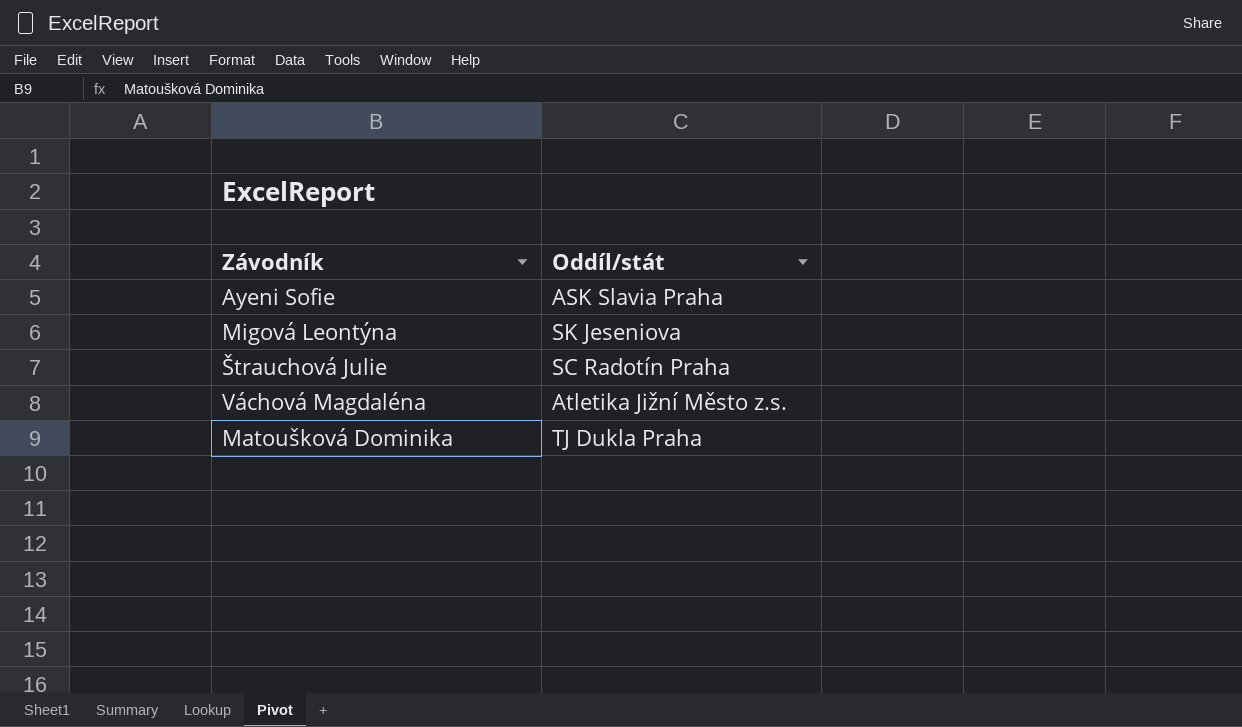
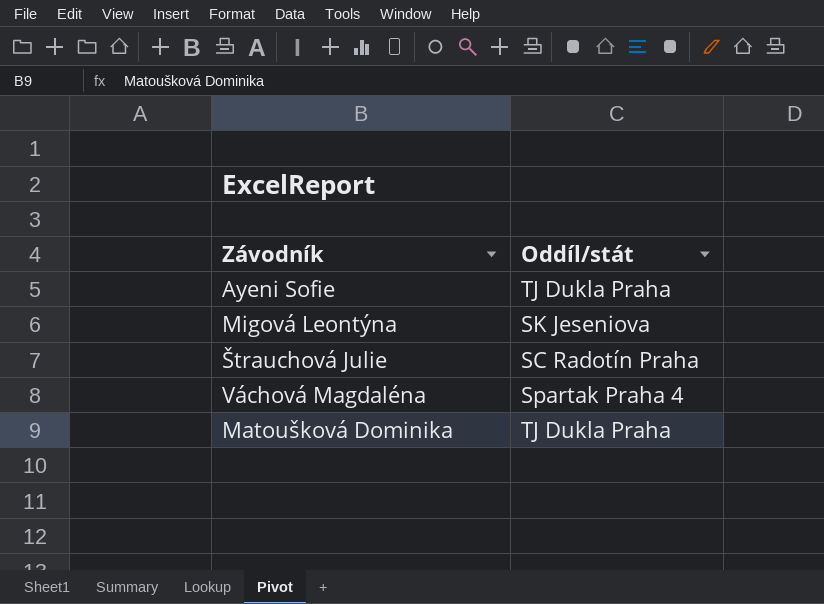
Ayeni Sofie | Oddíl/stát: ASK Slavia Praha -> TJ Dukla Praha
Váchová Magdaléna | Oddíl/stát: Atletika Jižní Město z.s. -> Spartak Praha 4

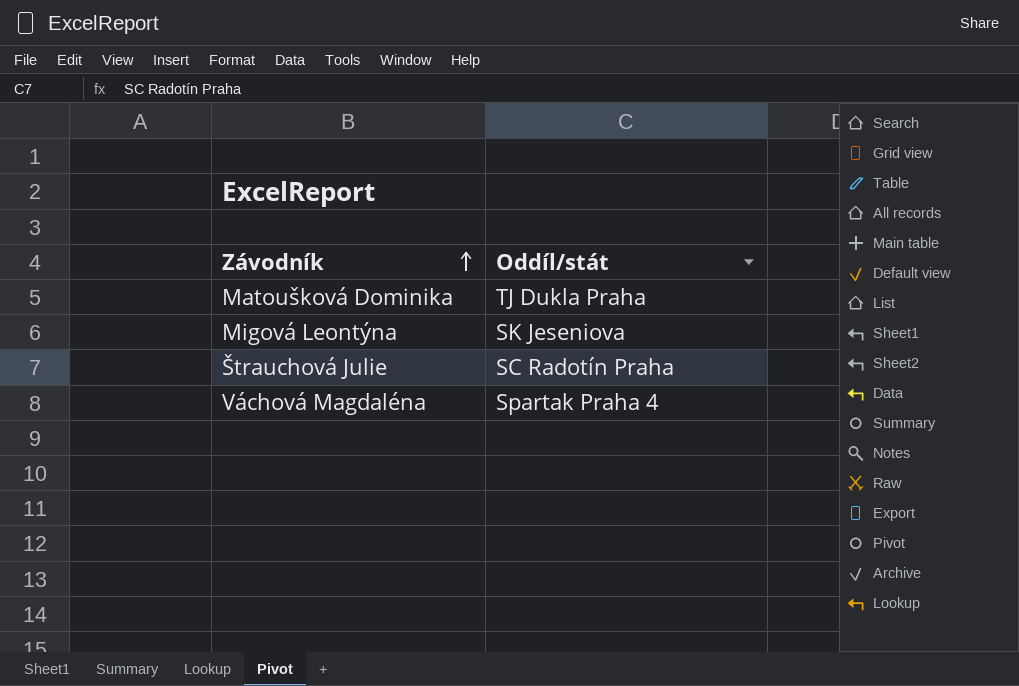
row order: none -> Závodník ascending
row Ayeni Sofie: TJ Dukla Praha -> none

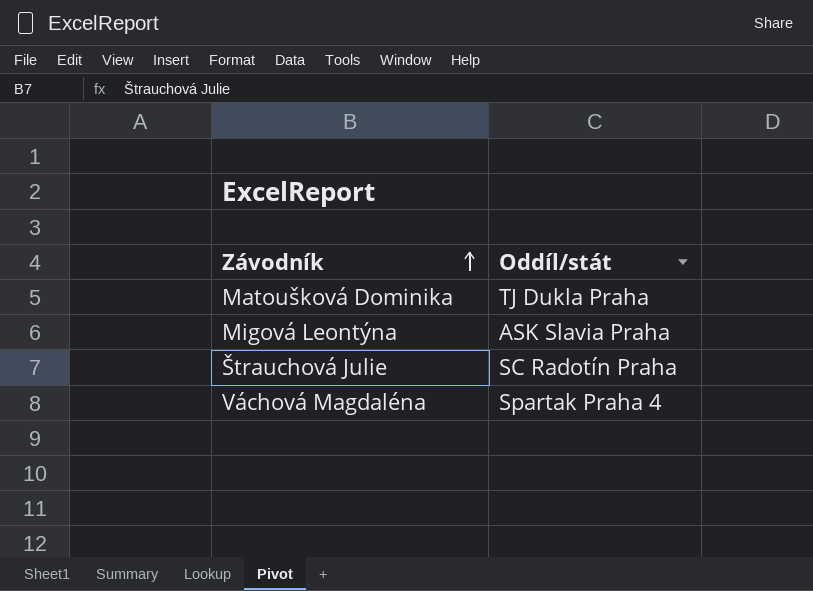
Migová Leontýna | Oddíl/stát: SK Jeseniova -> ASK Slavia Praha

